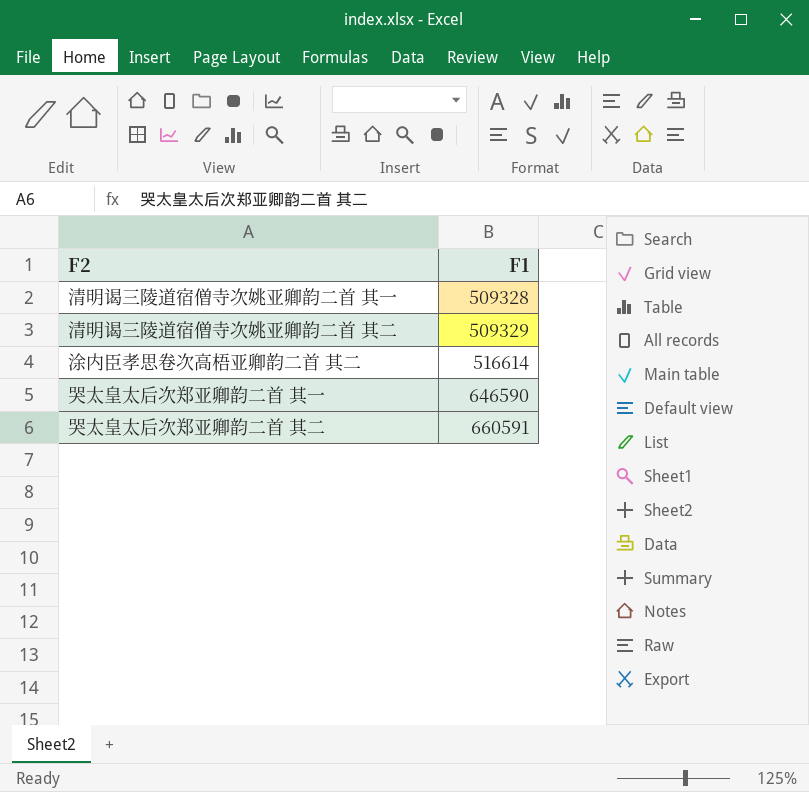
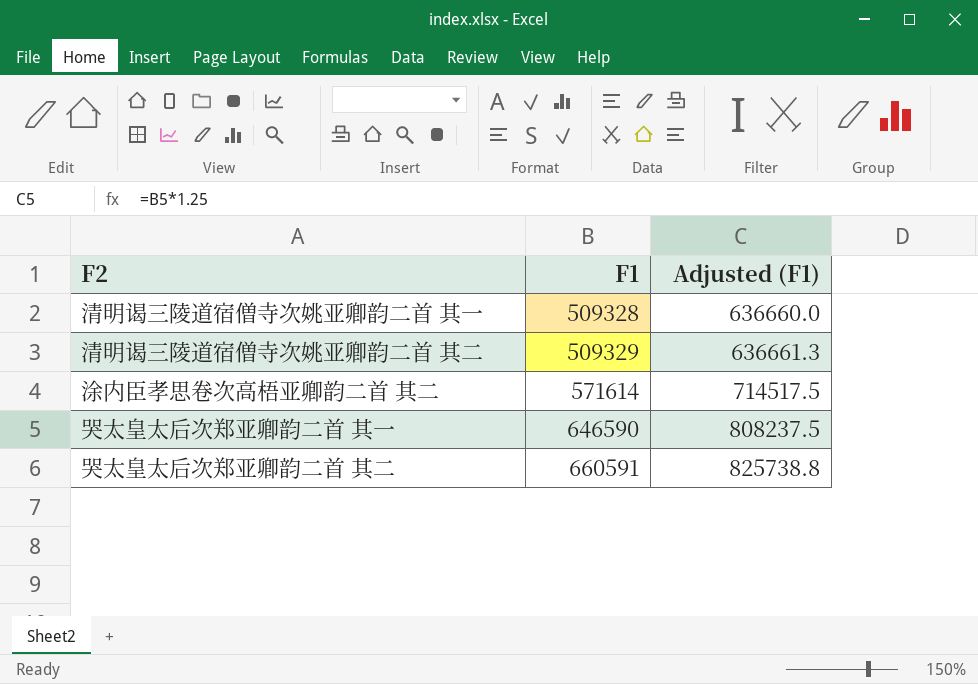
column Adjusted (F1) | formula: none -> [F1] * 1.25
涂内臣孝思卷次高梧亚卿韵二首 其二 | F1: 516614 -> 571614

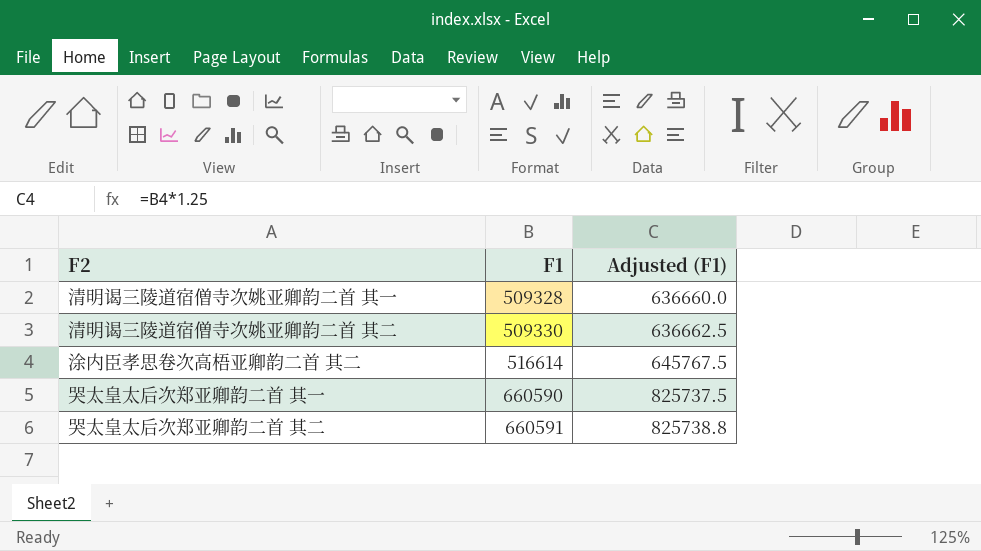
清明谒三陵道宿僧寺次姚亚卿韵二首 其二 | F1: 509329 -> 509330
清明谒三陵道宿僧寺次姚亚卿韵二首 其二 | Adjusted (F1): 636661.3 -> 636662.5
涂内臣孝思卷次高梧亚卿韵二首 其二 | F1: 571614 -> 516614
涂内臣孝思卷次高梧亚卿韵二首 其二 | Adjusted (F1): 714517.5 -> 645767.5
哭太皇太后次郑亚卿韵二首 其一 | F1: 646590 -> 660590
哭太皇太后次郑亚卿韵二首 其一 | Adjusted (F1): 808237.5 -> 825737.5

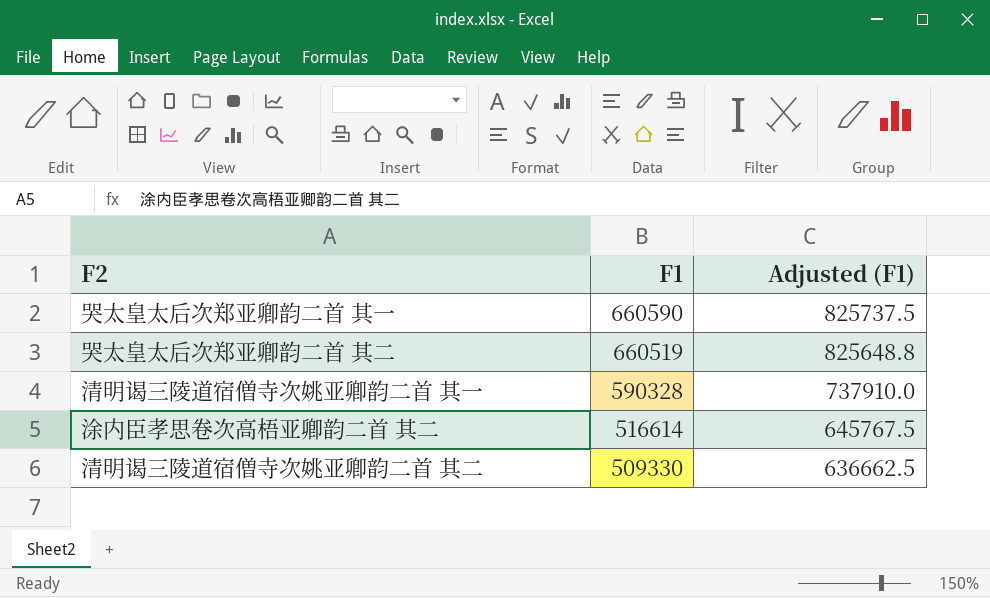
row order: F1 ascending -> F1 descending
哭太皇太后次郑亚卿韵二首 其二 | F1: 660591 -> 660519
哭太皇太后次郑亚卿韵二首 其二 | Adjusted (F1): 825738.8 -> 825648.8
清明谒三陵道宿僧寺次姚亚卿韵二首 其一 | F1: 509328 -> 590328
清明谒三陵道宿僧寺次姚亚卿韵二首 其一 | Adjusted (F1): 636660.0 -> 737910.0

